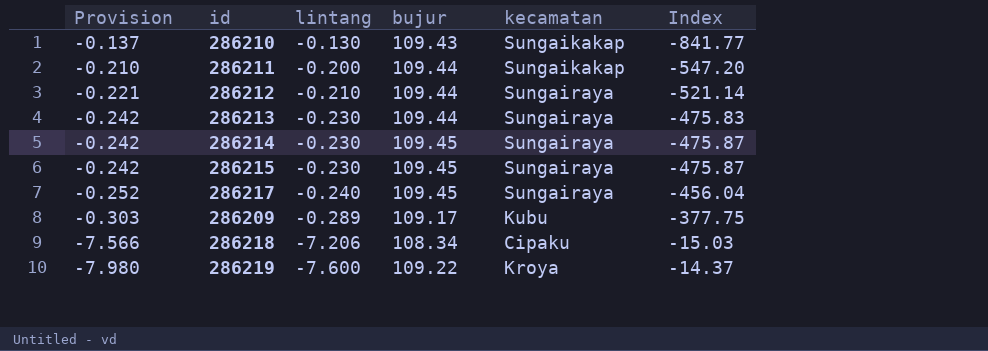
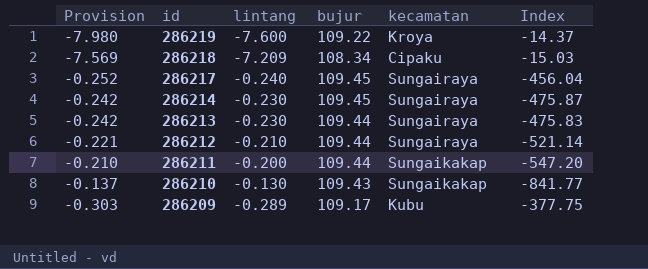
row order: Provision descending -> id descending
row 286215: -0.242 | -0.230 | 109.45 | Sungairaya | -475.87 -> none
286218 | Provision: -7.566 -> -7.569
286218 | lintang: -7.206 -> -7.209

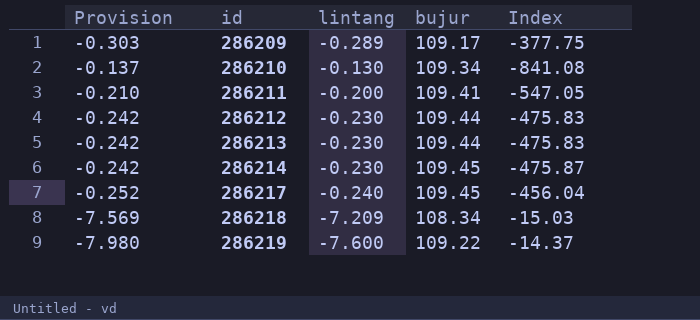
row order: id descending -> id ascending
column kecamatan | position: 5 -> none
286210 | bujur: 109.43 -> 109.34
286210 | Index: -841.77 -> -841.08
286211 | bujur: 109.44 -> 109.41
286211 | Index: -547.20 -> -547.05
286212 | Provision: -0.221 -> -0.242
286212 | lintang: -0.210 -> -0.230
286212 | Index: -521.14 -> -475.83

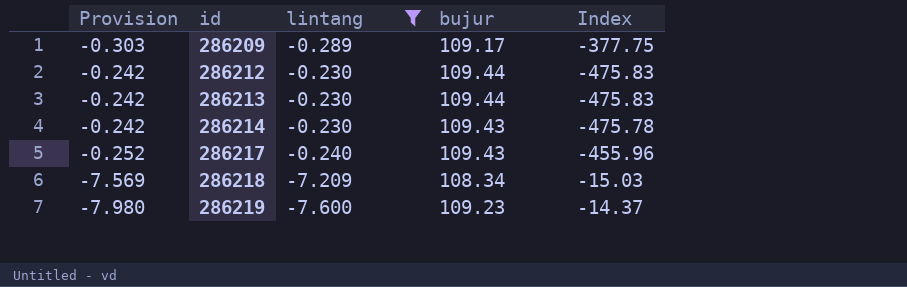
filter: none -> lintang <= -0.230
286214 | bujur: 109.45 -> 109.43
286214 | Index: -475.87 -> -475.78
286217 | bujur: 109.45 -> 109.43
286217 | Index: -456.04 -> -455.96
286219 | bujur: 109.22 -> 109.23

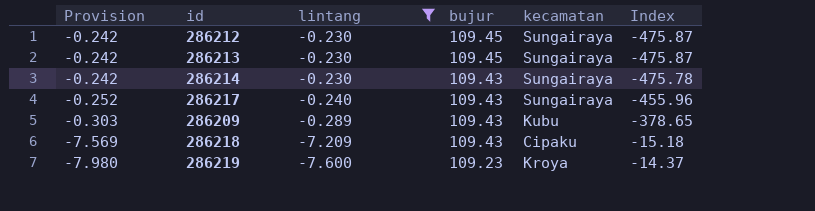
row order: id ascending -> Provision descending
column kecamatan | position: none -> 5
286212 | bujur: 109.44 -> 109.45
286212 | Index: -475.83 -> -475.87
286213 | bujur: 109.44 -> 109.45
286213 | Index: -475.83 -> -475.87
286209 | bujur: 109.17 -> 109.43
286209 | Index: -377.75 -> -378.65
286218 | bujur: 108.34 -> 109.43
286218 | Index: -15.03 -> -15.18

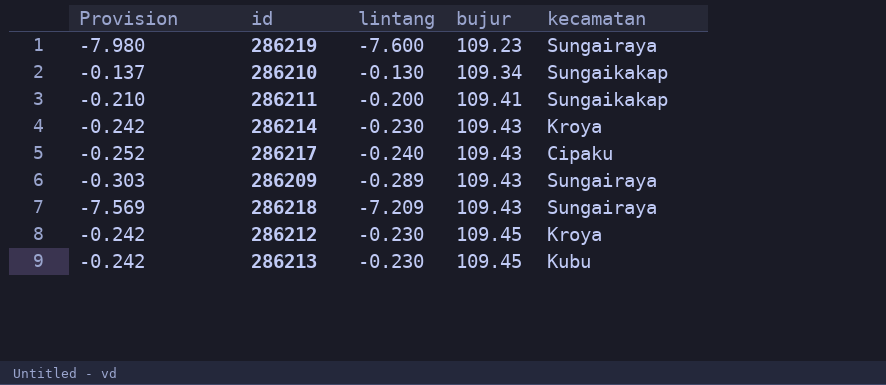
filter: lintang <= -0.230 -> none
row order: Provision descending -> bujur ascending
column Index | formula: [bujur] / [lintang] -> none
286219 | kecamatan: Kroya -> Sungairaya
286214 | kecamatan: Sungairaya -> Kroya
286217 | kecamatan: Sungairaya -> Cipaku
286209 | kecamatan: Kubu -> Sungairaya
286218 | kecamatan: Cipaku -> Sungairaya
286212 | kecamatan: Sungairaya -> Kroya
286213 | kecamatan: Sungairaya -> Kubu

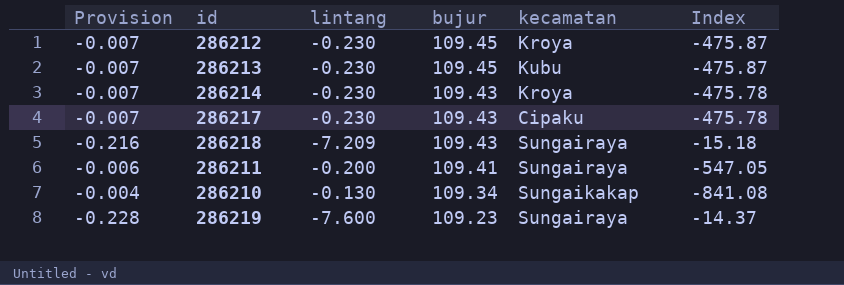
row order: bujur ascending -> bujur descending
column Provision | formula: [lintang] * 1.05 -> [lintang] * 0.03
column Index | formula: none -> [bujur] / [lintang]
row 286209: -0.303 | -0.289 | 109.43 | Sungairaya -> none
286217 | lintang: -0.240 -> -0.230
286211 | kecamatan: Sungaikakap -> Sungairaya

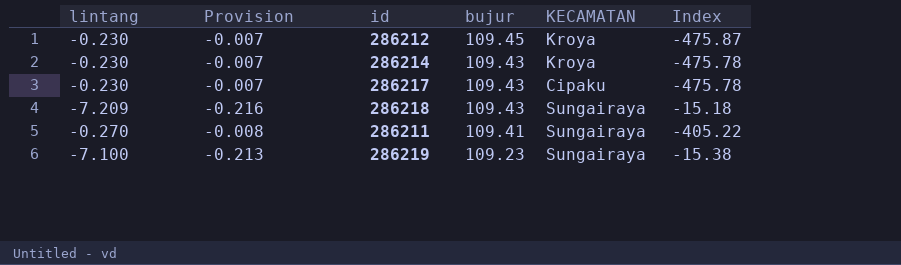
column lintang | position: 3 -> 1
column name: kecamatan -> KECAMATAN
row 286213: -0.007 | -0.230 | 109.45 | Kubu | -475.87 -> none
row 286210: -0.004 | -0.130 | 109.34 | Sungaikakap | -841.08 -> none
286211 | lintang: -0.200 -> -0.270
286211 | Provision: -0.006 -> -0.008
286211 | Index: -547.05 -> -405.22
286219 | lintang: -7.600 -> -7.100
286219 | Provision: -0.228 -> -0.213
286219 | Index: -14.37 -> -15.38

